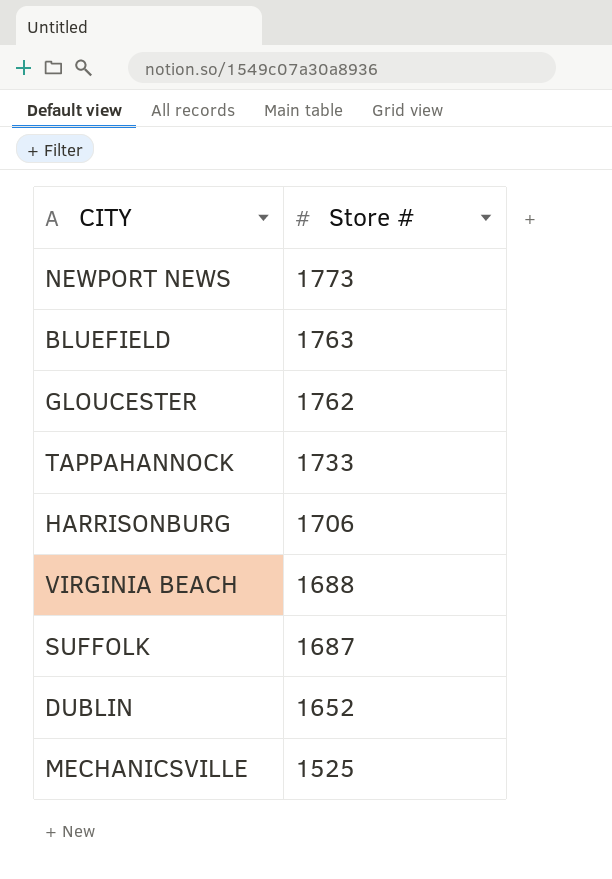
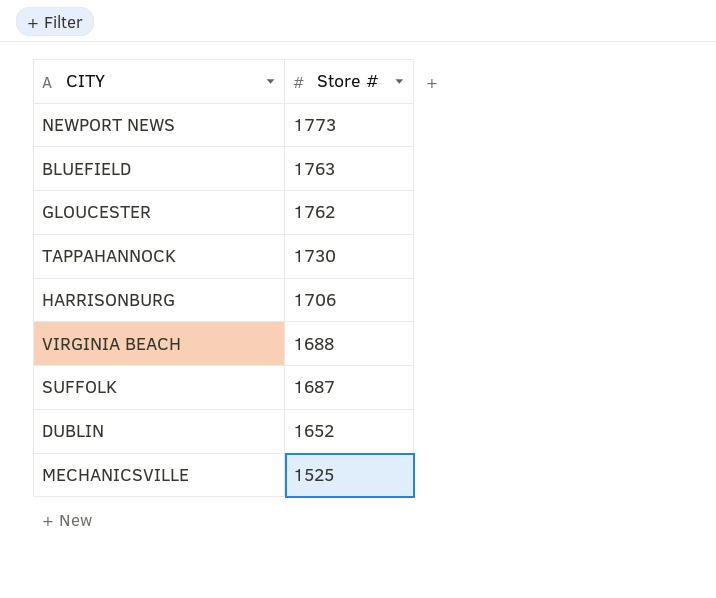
TAPPAHANNOCK | Store #: 1733 -> 1730

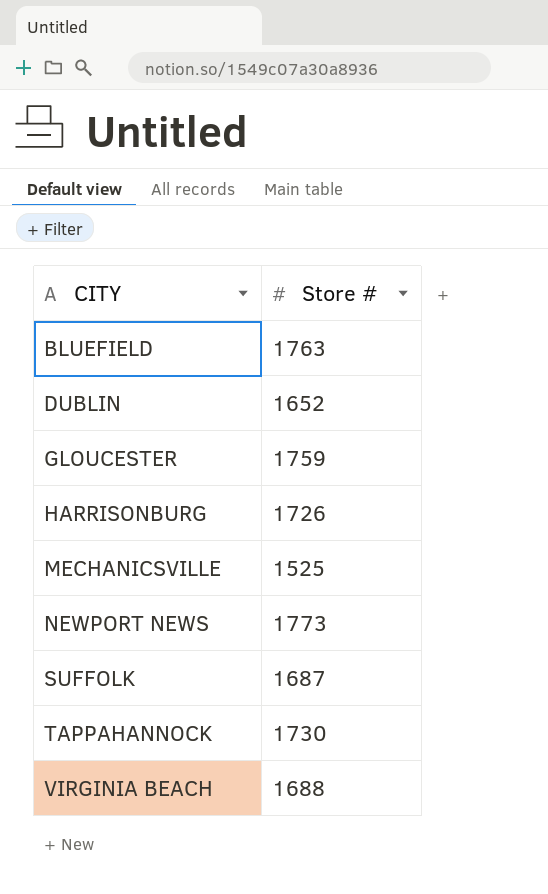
row order: Store # descending -> CITY ascending
GLOUCESTER | Store #: 1762 -> 1759
HARRISONBURG | Store #: 1706 -> 1726

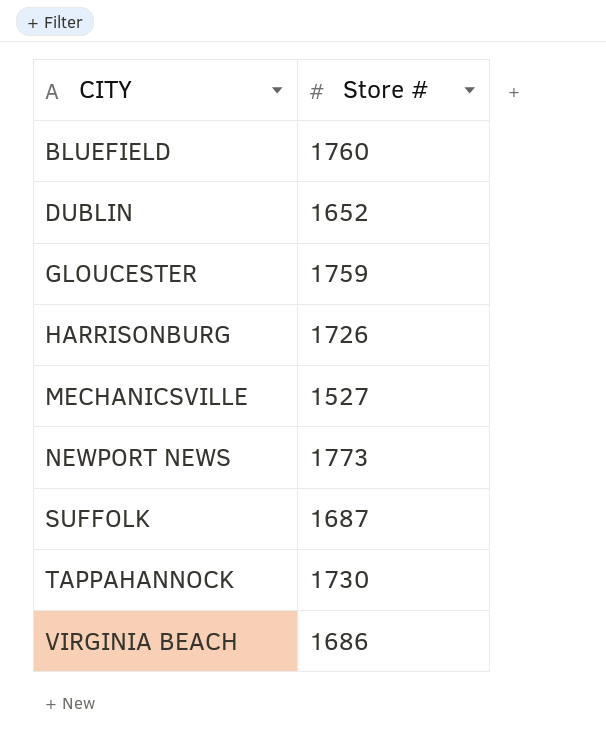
BLUEFIELD | Store #: 1763 -> 1760
MECHANICSVILLE | Store #: 1525 -> 1527
VIRGINIA BEACH | Store #: 1688 -> 1686

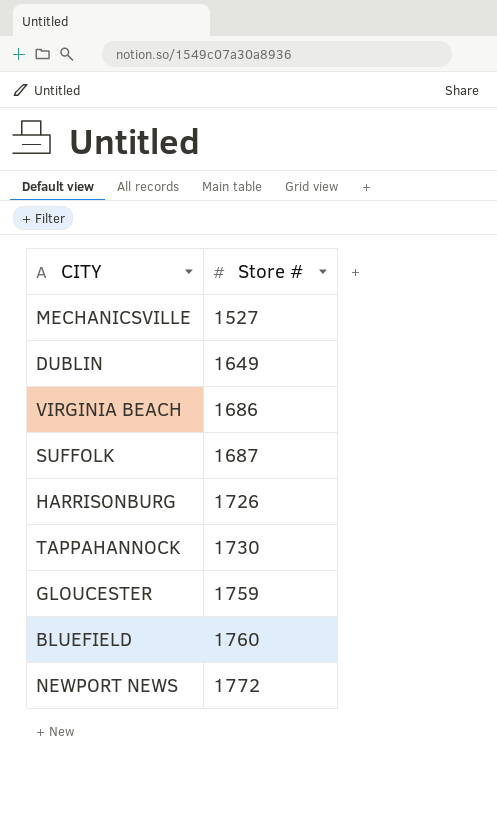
row order: CITY ascending -> Store # ascending
DUBLIN | Store #: 1652 -> 1649
NEWPORT NEWS | Store #: 1773 -> 1772

